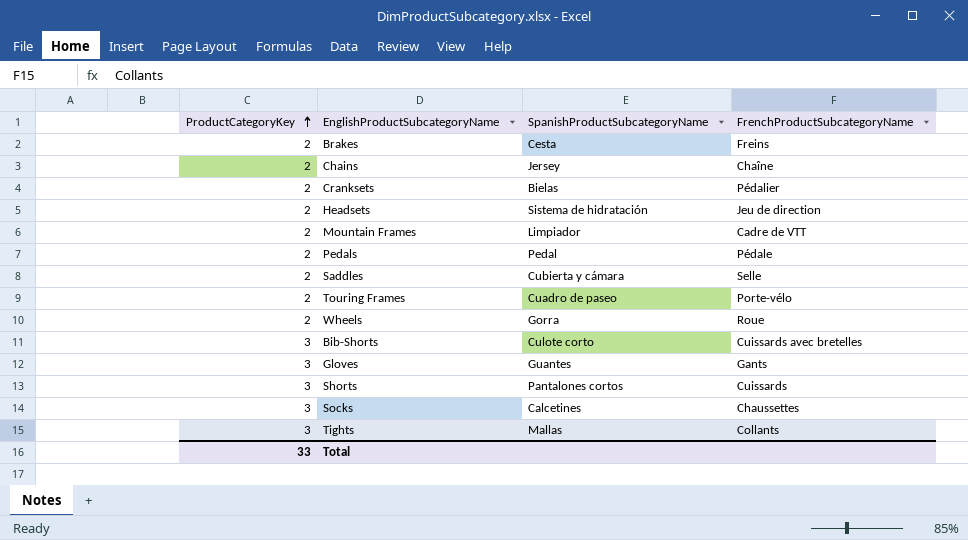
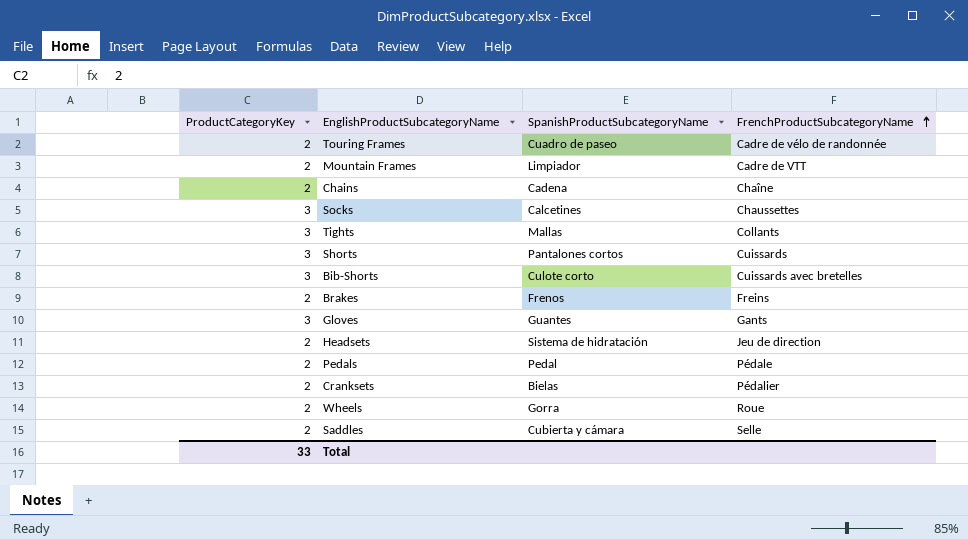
row order: ProductCategoryKey ascending -> FrenchProductSubcategoryName ascending
Touring Frames | FrenchProductSubcategoryName: Porte-vélo -> Cadre de vélo de randonnée
Chains | SpanishProductSubcategoryName: Jersey -> Cadena
Brakes | SpanishProductSubcategoryName: Cesta -> Frenos

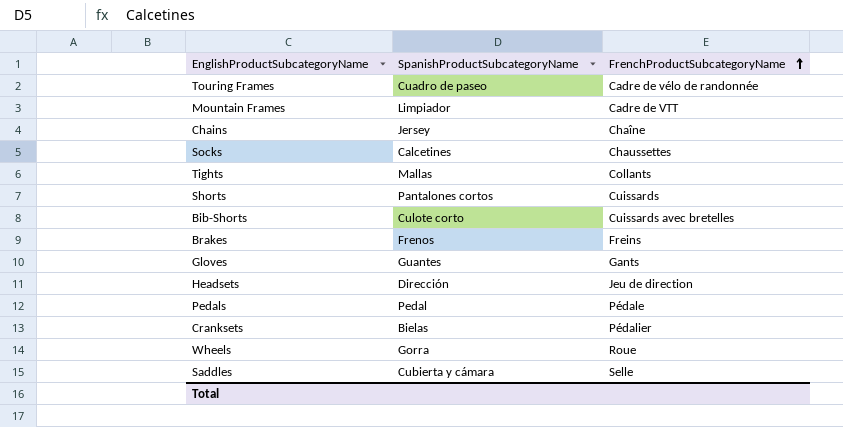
column ProductCategoryKey | position: 1 -> none
Chains | SpanishProductSubcategoryName: Cadena -> Jersey
Headsets | SpanishProductSubcategoryName: Sistema de hidratación -> Dirección

